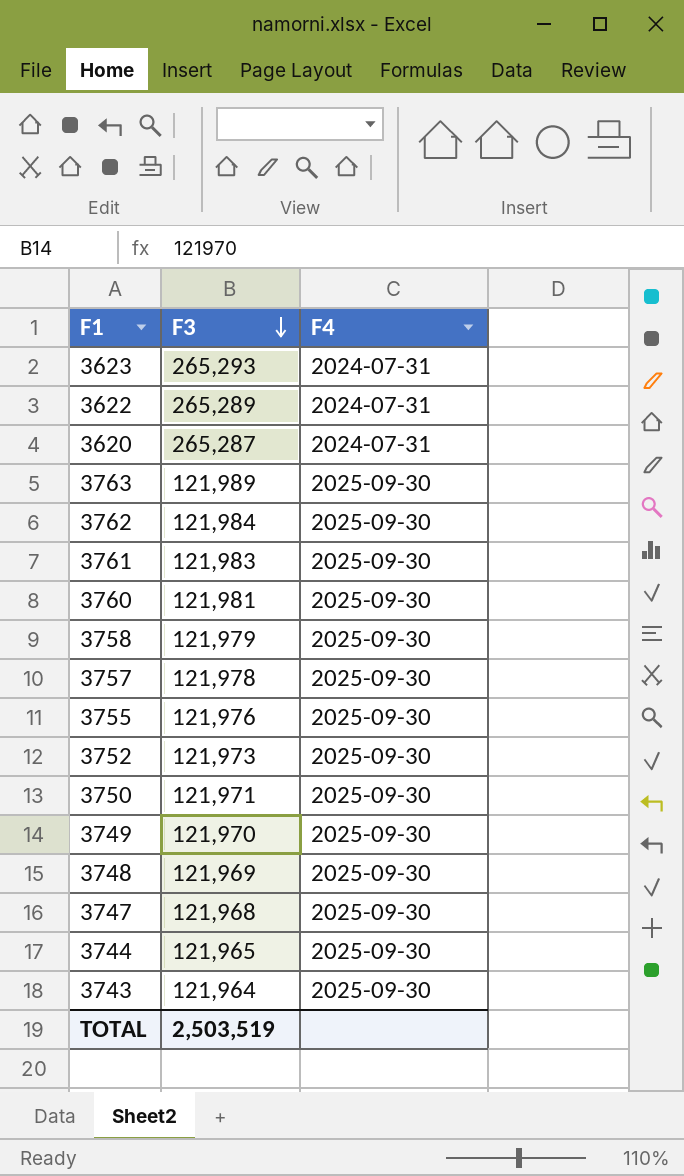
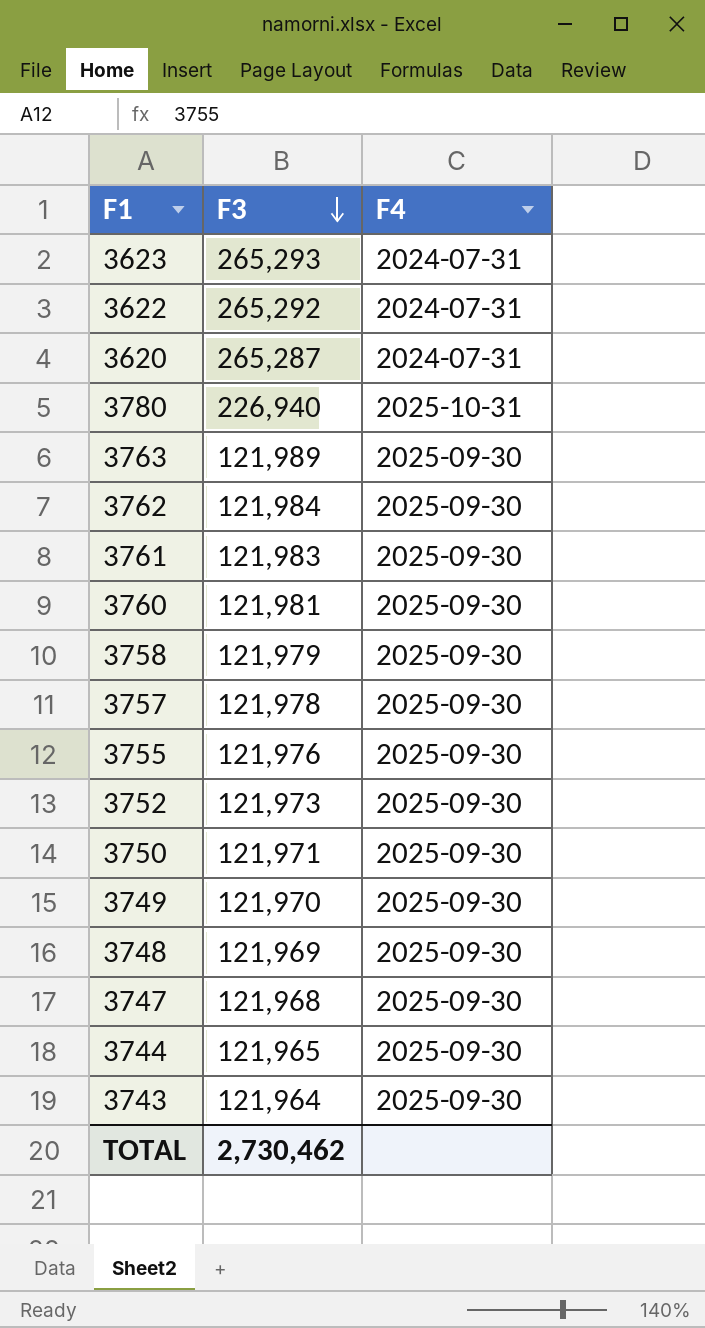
3622 | F3: 265,289 -> 265,292
row 3780: none -> 226,940 | 2025-10-31
TOTAL | F3: 2,503,519 -> 2,730,462

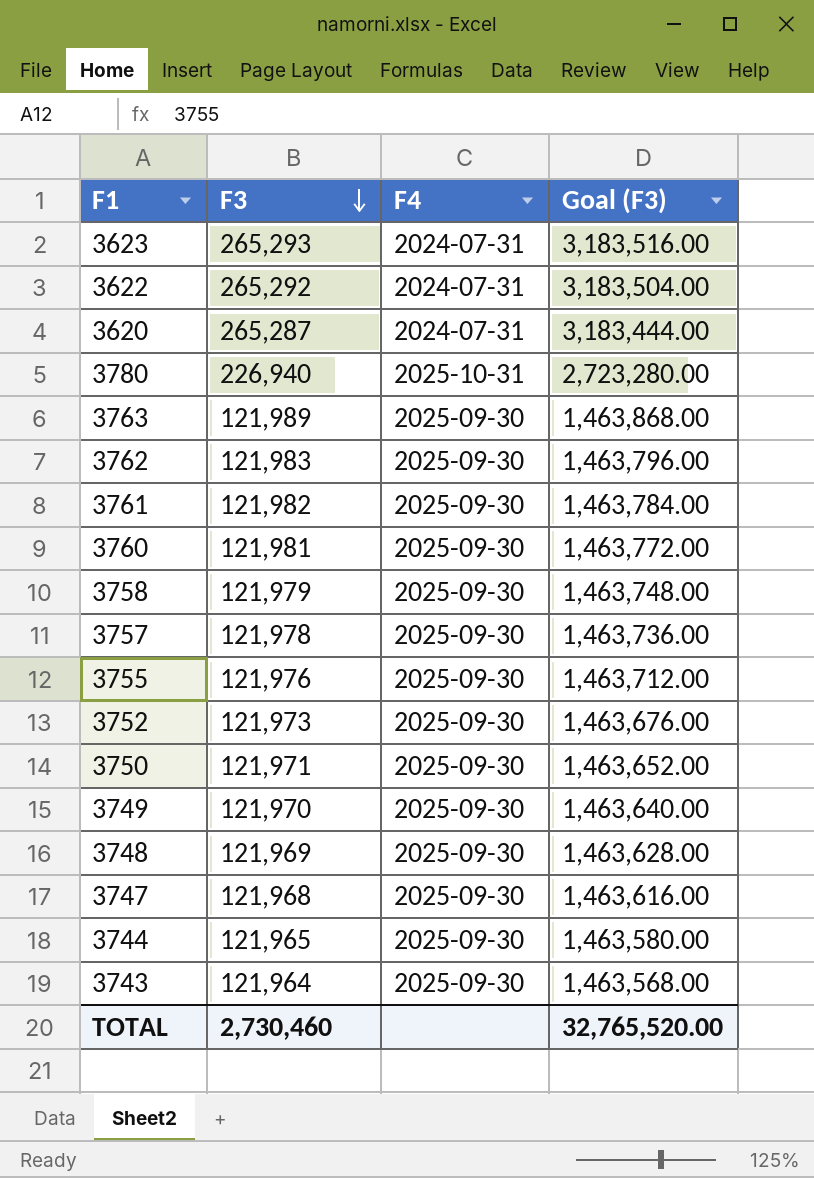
column Goal (F3) | formula: none -> [F3] * 12
3762 | F3: 121,984 -> 121,983
3761 | F3: 121,983 -> 121,982
TOTAL | F3: 2,730,462 -> 2,730,460

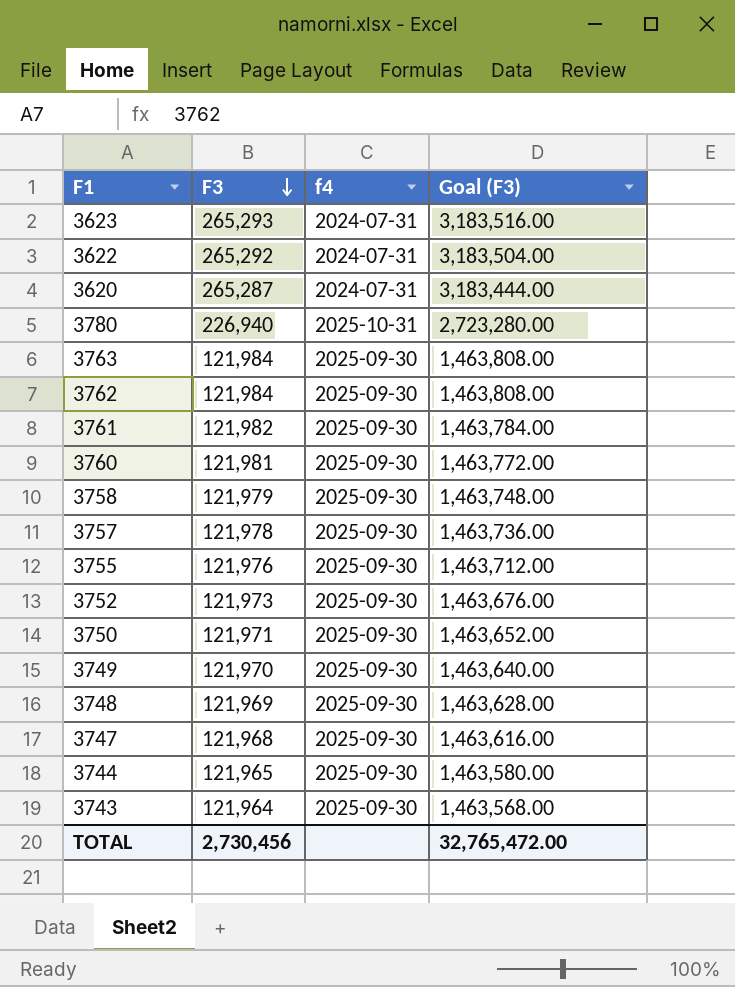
column name: F4 -> f4
3763 | F3: 121,989 -> 121,984
3763 | Goal (F3): 1,463,868.00 -> 1,463,808.00
3762 | F3: 121,983 -> 121,984
3762 | Goal (F3): 1,463,796.00 -> 1,463,808.00
TOTAL | F3: 2,730,460 -> 2,730,456
TOTAL | Goal (F3): 32,765,520.00 -> 32,765,472.00

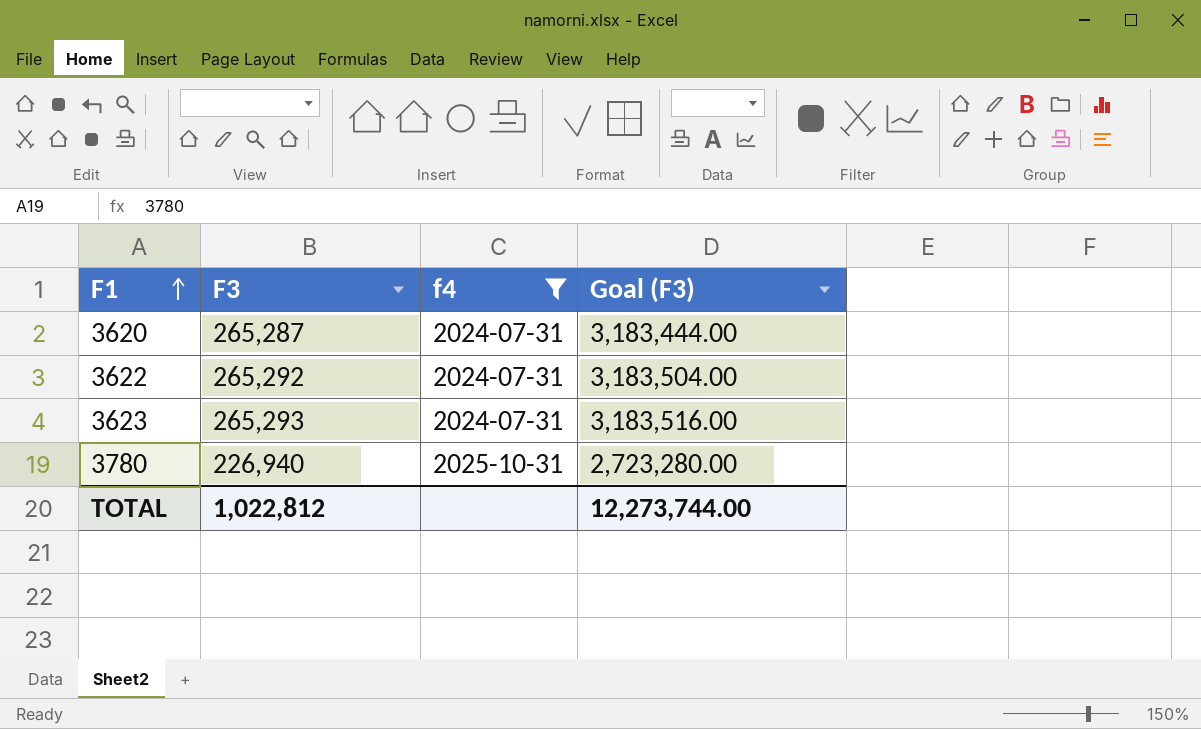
filter: none -> f4 != 2025-09-30
row order: F3 descending -> F1 ascending
TOTAL | F3: 2,730,456 -> 1,022,812
TOTAL | Goal (F3): 32,765,472.00 -> 12,273,744.00

